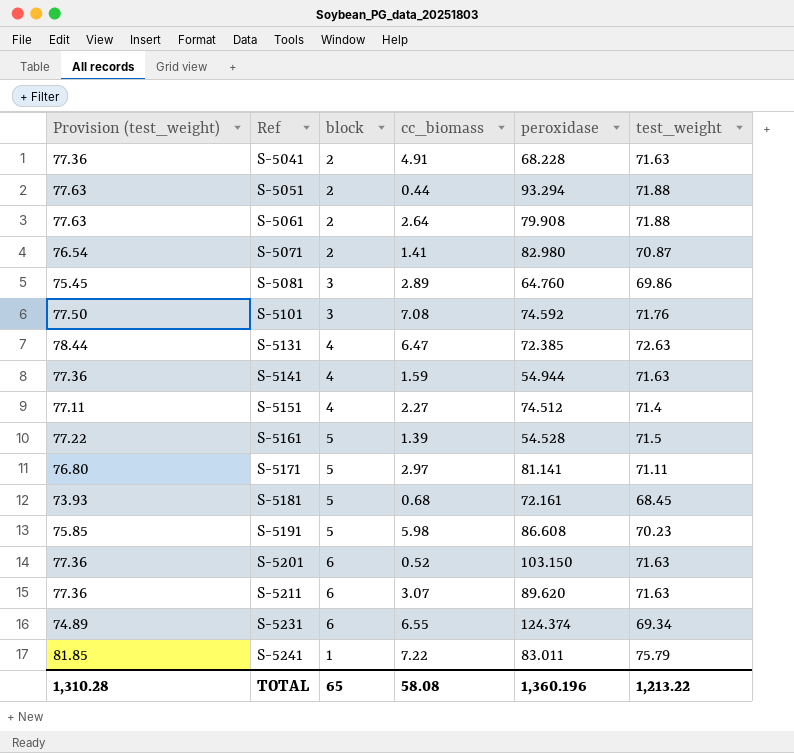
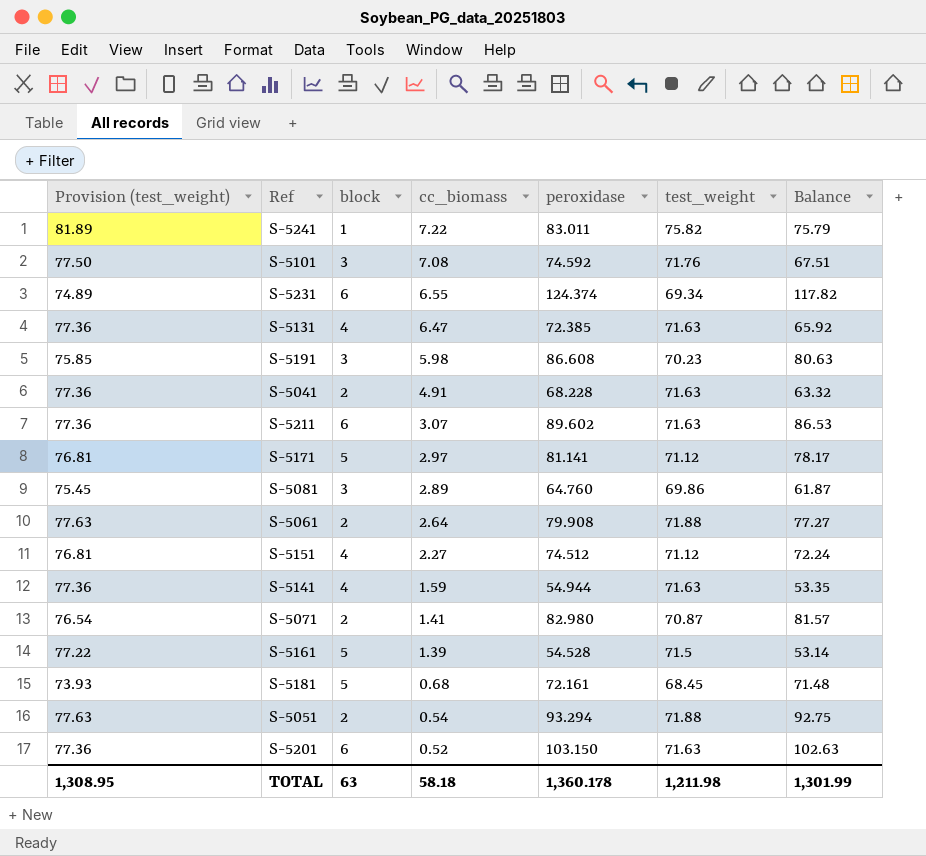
row order: Ref ascending -> cc_biomass descending
column Balance | formula: none -> [peroxidase] - [cc_biomass]
S-5241 | Provision (test_weight): 81.85 -> 81.89
S-5241 | test_weight: 75.79 -> 75.82
S-5131 | Provision (test_weight): 78.44 -> 77.36
S-5131 | test_weight: 72.63 -> 71.63
S-5191 | block: 5 -> 3
S-5211 | peroxidase: 89.620 -> 89.602
S-5171 | Provision (test_weight): 76.80 -> 76.81
S-5171 | test_weight: 71.11 -> 71.12
S-5151 | Provision (test_weight): 77.11 -> 76.81
S-5151 | test_weight: 71.4 -> 71.12
S-5051 | cc_biomass: 0.44 -> 0.54
TOTAL | Provision (test_weight): 1,310.28 -> 1,308.95
TOTAL | block: 65 -> 63
TOTAL | cc_biomass: 58.08 -> 58.18
TOTAL | peroxidase: 1,360.196 -> 1,360.178
TOTAL | test_weight: 1,213.22 -> 1,211.98

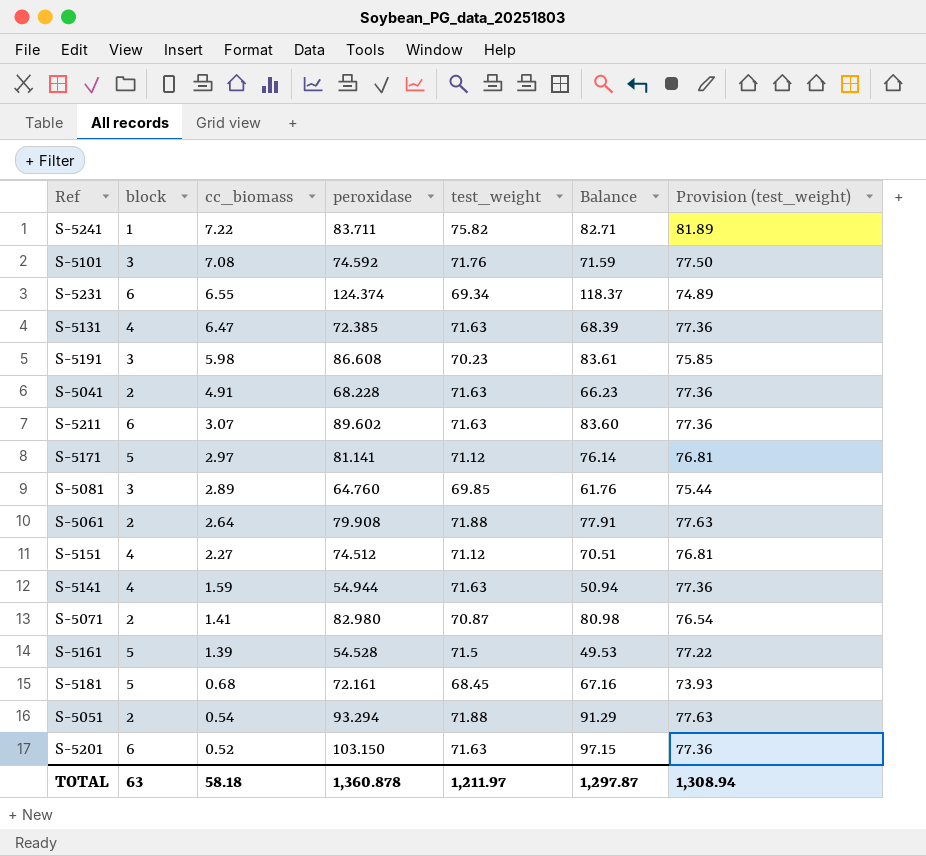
column Balance | formula: [peroxidase] - [cc_biomass] -> [peroxidase] - [block]
column Provision (test_weight) | position: 1 -> 7
S-5241 | peroxidase: 83.011 -> 83.711
S-5081 | test_weight: 69.86 -> 69.85
S-5081 | Provision (test_weight): 75.45 -> 75.44
TOTAL | peroxidase: 1,360.178 -> 1,360.878
TOTAL | test_weight: 1,211.98 -> 1,211.97
TOTAL | Balance: 1,301.99 -> 1,297.87
TOTAL | Provision (test_weight): 1,308.95 -> 1,308.94

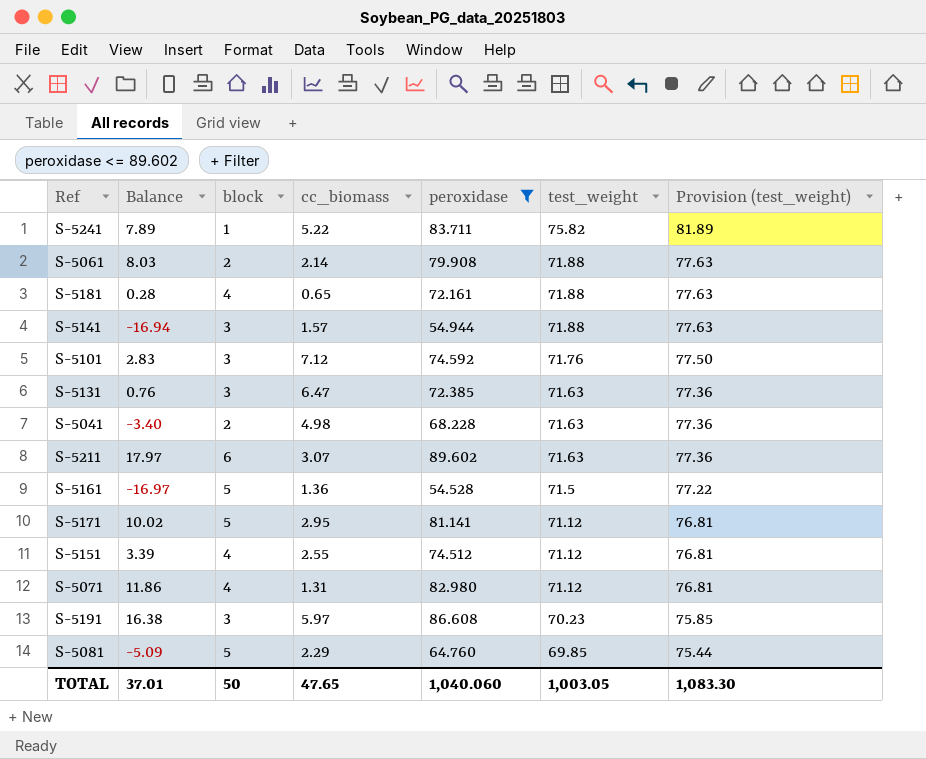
filter: none -> peroxidase <= 89.602
row order: cc_biomass descending -> test_weight descending
column Balance | formula: [peroxidase] - [block] -> [peroxidase] - [test_weight]
column Balance | position: 6 -> 2
S-5241 | cc_biomass: 7.22 -> 5.22
S-5061 | cc_biomass: 2.64 -> 2.14
S-5181 | block: 5 -> 4
S-5181 | cc_biomass: 0.68 -> 0.65
S-5181 | test_weight: 68.45 -> 71.88
S-5181 | Provision (test_weight): 73.93 -> 77.63
S-5141 | block: 4 -> 3
S-5141 | cc_biomass: 1.59 -> 1.57
S-5141 | test_weight: 71.63 -> 71.88
S-5141 | Provision (test_weight): 77.36 -> 77.63
S-5101 | cc_biomass: 7.08 -> 7.12
S-5131 | block: 4 -> 3
S-5041 | cc_biomass: 4.91 -> 4.98
S-5161 | cc_biomass: 1.39 -> 1.36
S-5171 | cc_biomass: 2.97 -> 2.95
S-5151 | cc_biomass: 2.27 -> 2.55
S-5071 | block: 2 -> 4
S-5071 | cc_biomass: 1.41 -> 1.31
S-5071 | test_weight: 70.87 -> 71.12
S-5071 | Provision (test_weight): 76.54 -> 76.81
S-5191 | cc_biomass: 5.98 -> 5.97
S-5081 | block: 3 -> 5
S-5081 | cc_biomass: 2.89 -> 2.29
TOTAL | Balance: 1,297.87 -> 37.01
TOTAL | block: 63 -> 50
TOTAL | cc_biomass: 58.18 -> 47.65
TOTAL | peroxidase: 1,360.878 -> 1,040.060
TOTAL | test_weight: 1,211.97 -> 1,003.05
TOTAL | Provision (test_weight): 1,308.94 -> 1,083.30

